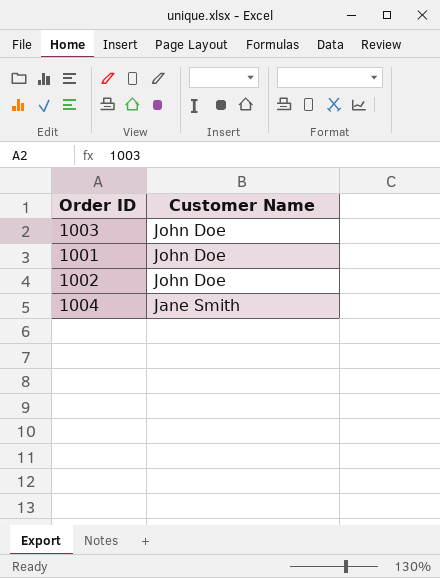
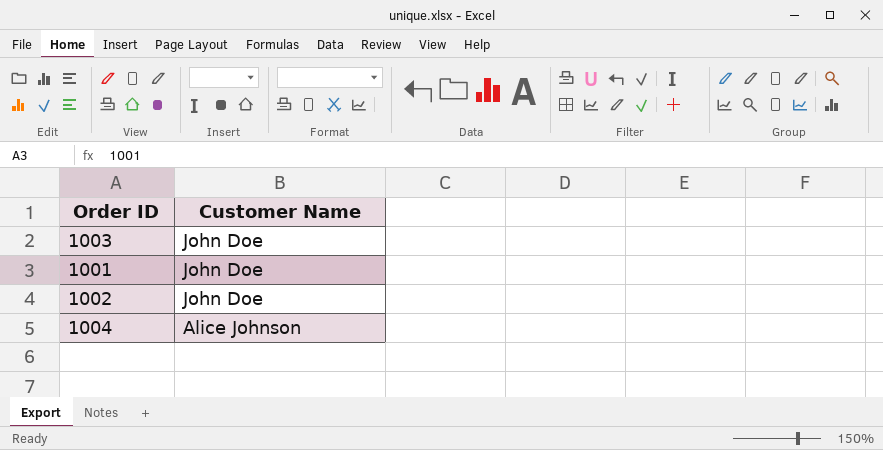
1004 | Customer Name: Jane Smith -> Alice Johnson

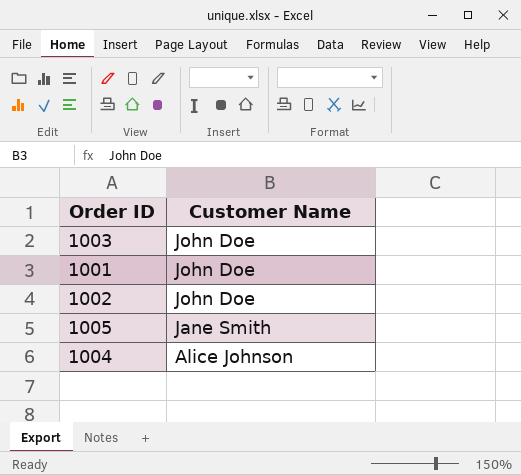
row 1005: none -> Jane Smith

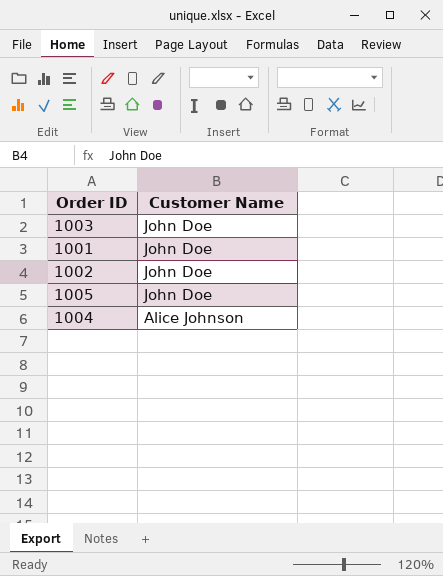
1005 | Customer Name: Jane Smith -> John Doe

